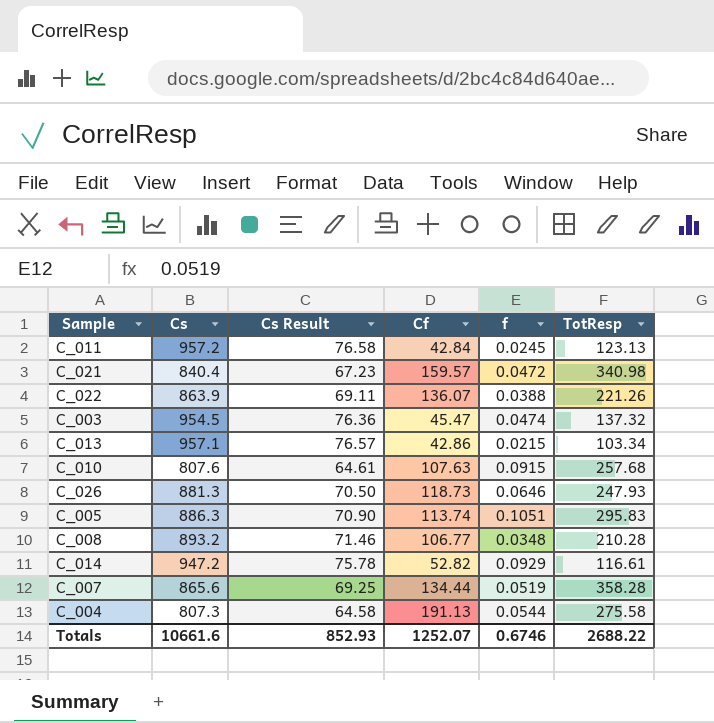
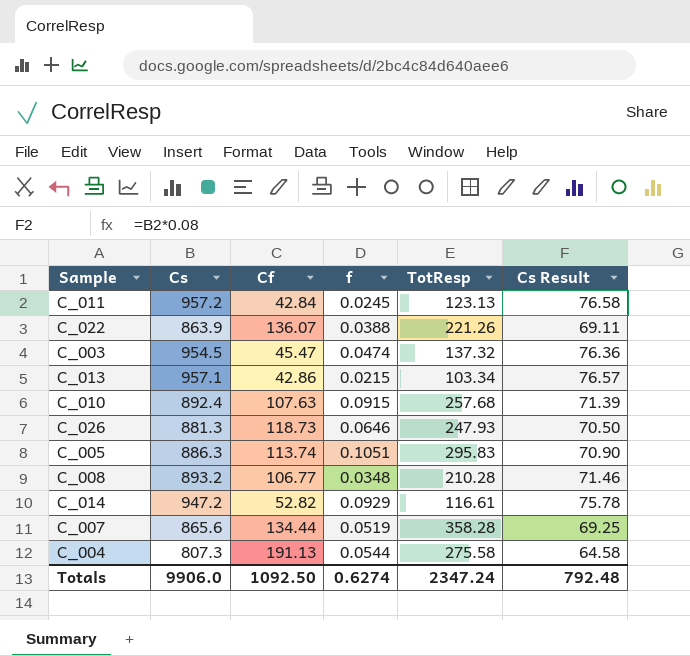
column Cs Result | position: 3 -> 6
row C_021: 840.4 | 67.23 | 159.57 | 0.0472 | 340.98 -> none
C_010 | Cs: 807.6 -> 892.4
C_010 | Cs Result: 64.61 -> 71.39
Totals | Cs: 10661.6 -> 9906.0
Totals | Cf: 1252.07 -> 1092.50
Totals | f: 0.6746 -> 0.6274
Totals | TotResp: 2688.22 -> 2347.24
Totals | Cs Result: 852.93 -> 792.48

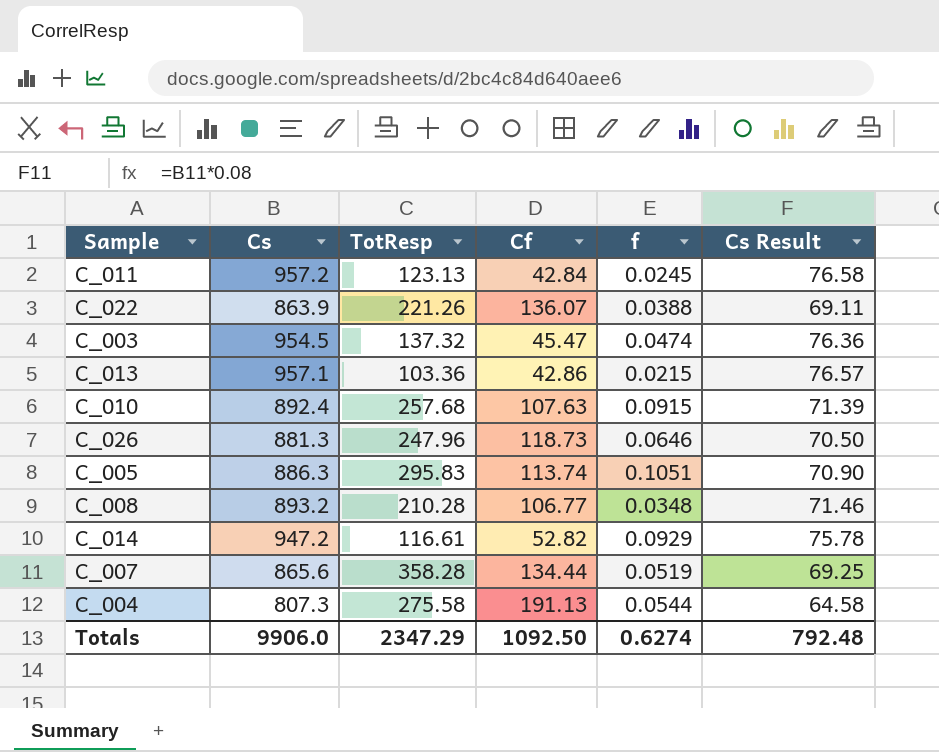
column TotResp | position: 5 -> 3
C_013 | TotResp: 103.34 -> 103.36
C_026 | TotResp: 247.93 -> 247.96
Totals | TotResp: 2347.24 -> 2347.29

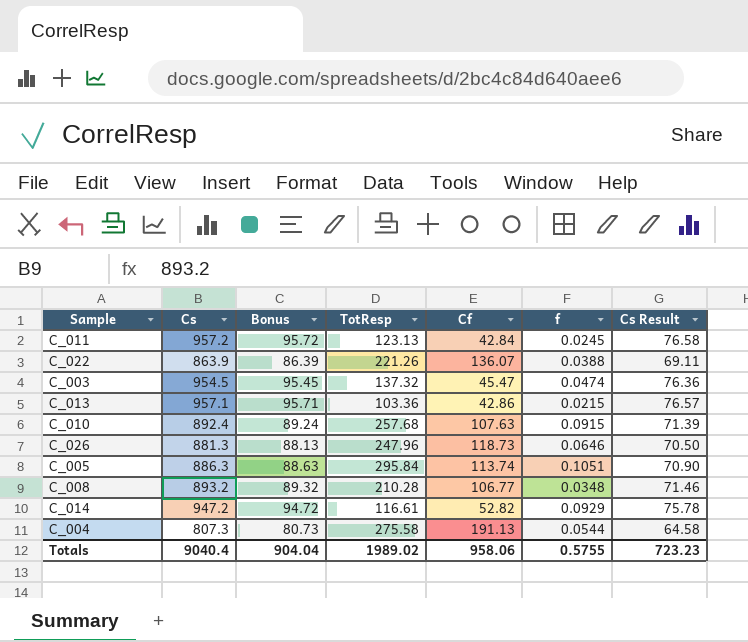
column Bonus | formula: none -> [Cs] * 0.1
row C_007: 865.6 | 358.28 | 134.44 | 0.0519 | 69.25 -> none
C_005 | TotResp: 295.83 -> 295.84
Totals | Cs: 9906.0 -> 9040.4
Totals | TotResp: 2347.29 -> 1989.02
Totals | Cf: 1092.50 -> 958.06
Totals | f: 0.6274 -> 0.5755
Totals | Cs Result: 792.48 -> 723.23

